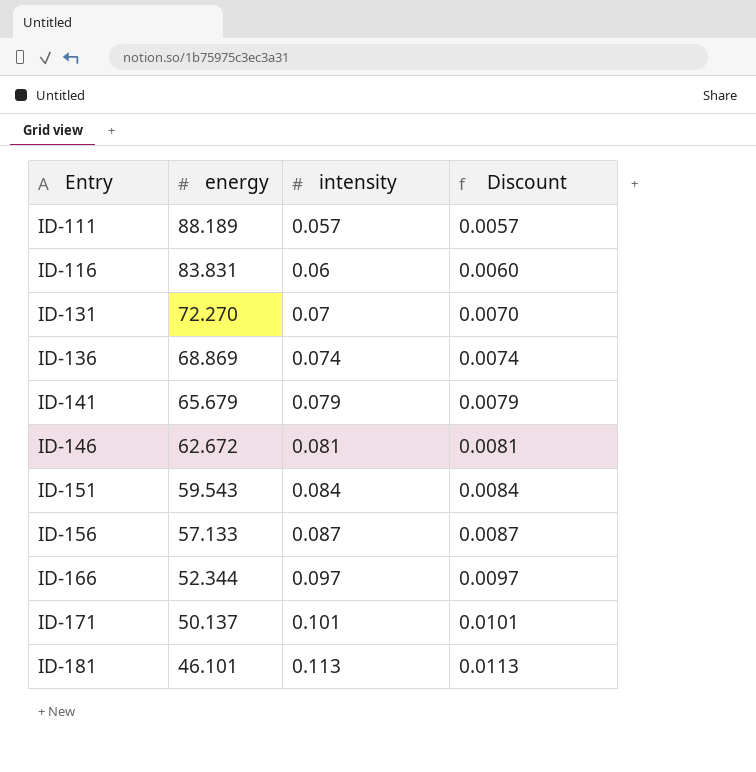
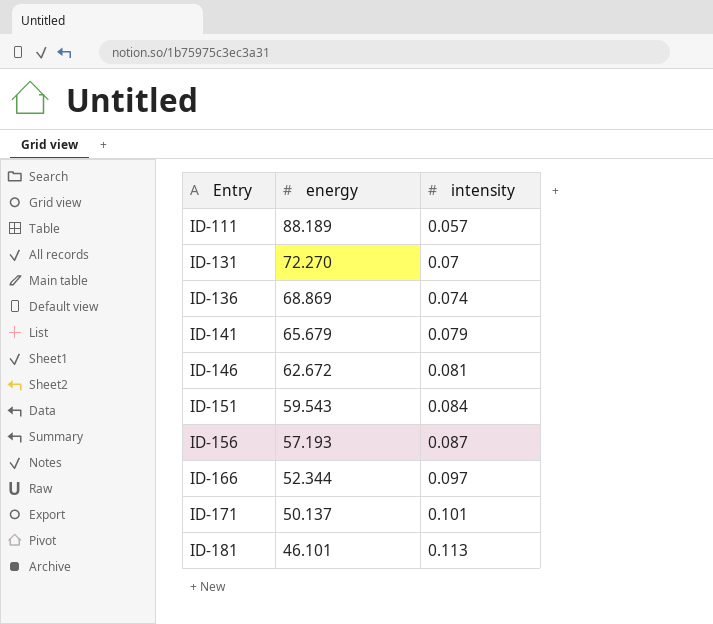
column Discount | formula: [intensity] * 0.1 -> none
row ID-116: 83.831 | 0.06 | 0.0060 -> none
ID-156 | energy: 57.133 -> 57.193

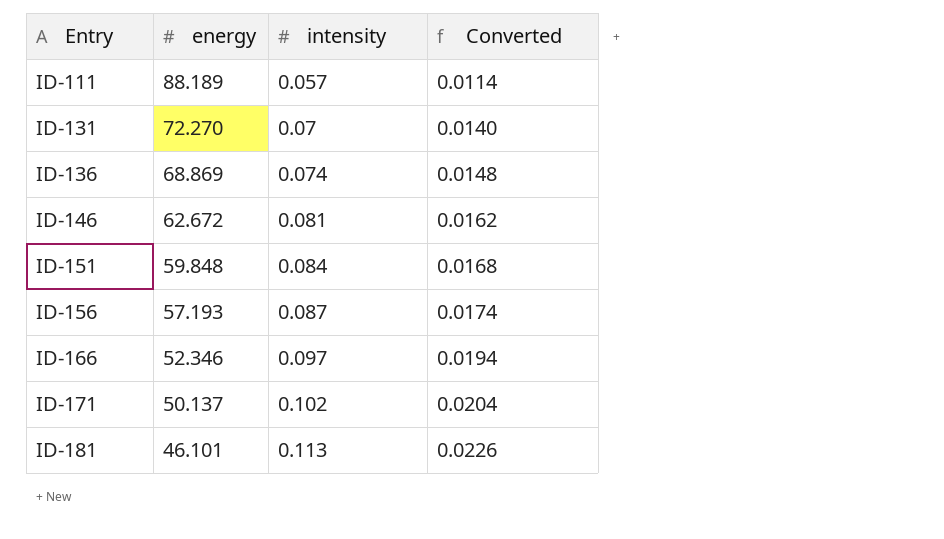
column Converted | formula: none -> [intensity] * 0.2
row ID-141: 65.679 | 0.079 -> none
ID-151 | energy: 59.543 -> 59.848
ID-166 | energy: 52.344 -> 52.346
ID-171 | intensity: 0.101 -> 0.102

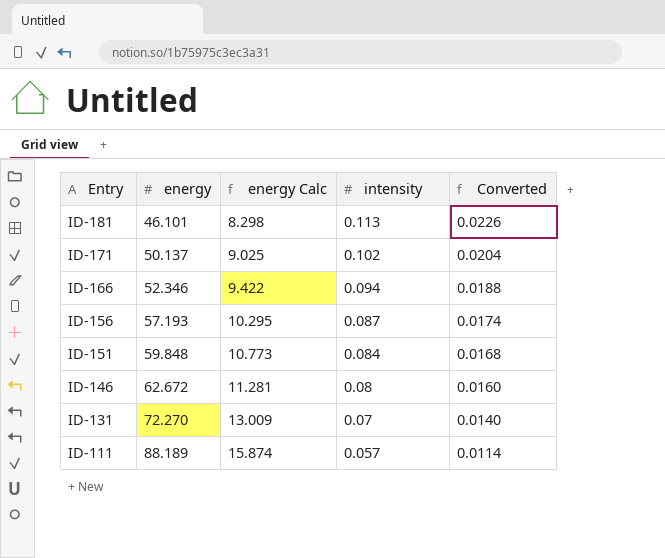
row order: Entry ascending -> Entry descending
column energy Calc | formula: none -> [energy] * 0.18
row ID-136: 68.869 | 0.074 | 0.0148 -> none
ID-166 | intensity: 0.097 -> 0.094
ID-166 | Converted: 0.0194 -> 0.0188
ID-146 | intensity: 0.081 -> 0.08
ID-146 | Converted: 0.0162 -> 0.0160

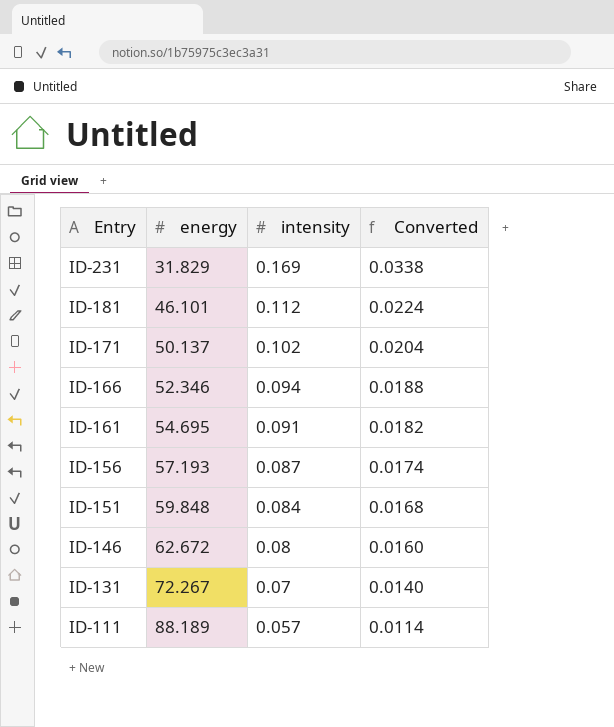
column energy Calc | formula: [energy] * 0.18 -> none
row ID-231: none -> 31.829 | 0.169 | 0.0338
ID-181 | intensity: 0.113 -> 0.112
ID-181 | Converted: 0.0226 -> 0.0224
row ID-161: none -> 54.695 | 0.091 | 0.0182
ID-131 | energy: 72.270 -> 72.267

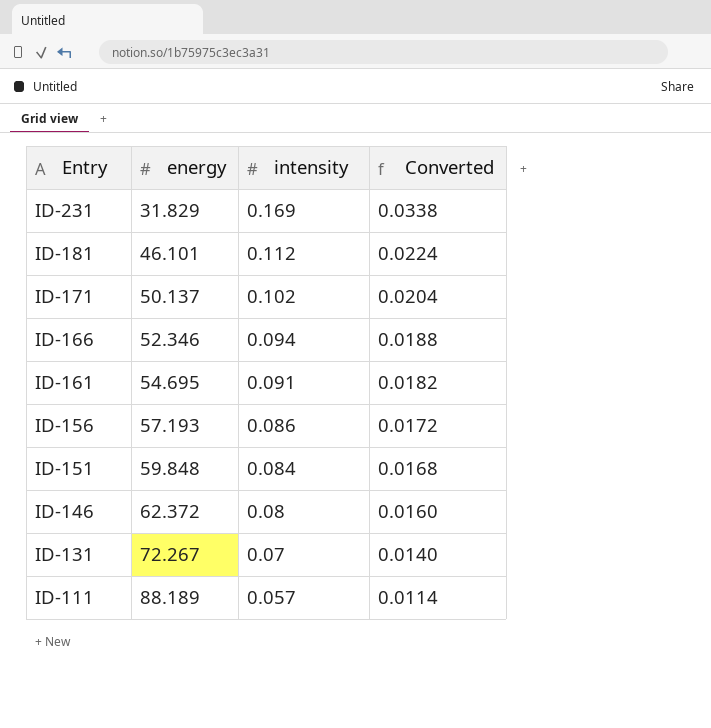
ID-156 | intensity: 0.087 -> 0.086
ID-156 | Converted: 0.0174 -> 0.0172
ID-146 | energy: 62.672 -> 62.372

